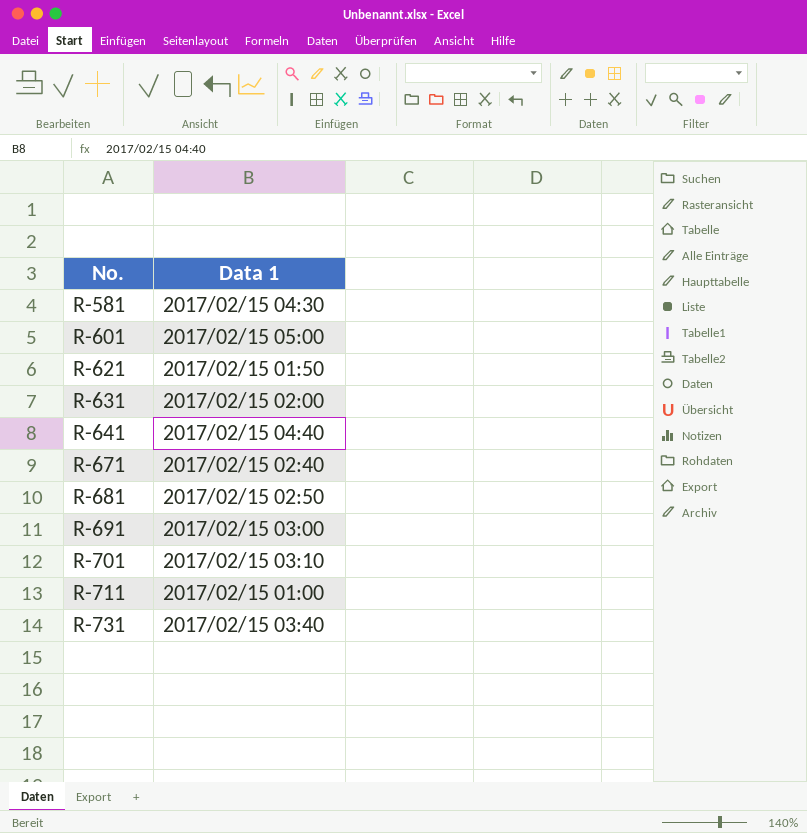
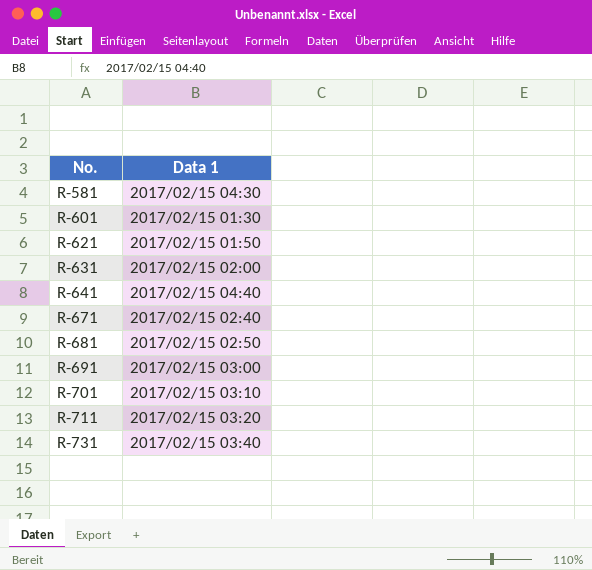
R-601 | Data 1: 2017/02/15 05:00 -> 2017/02/15 01:30
R-711 | Data 1: 2017/02/15 01:00 -> 2017/02/15 03:20

